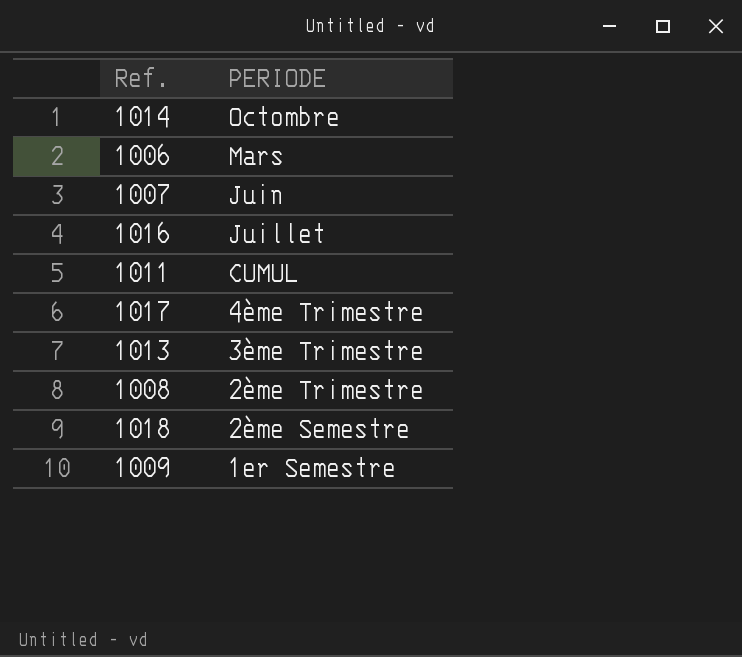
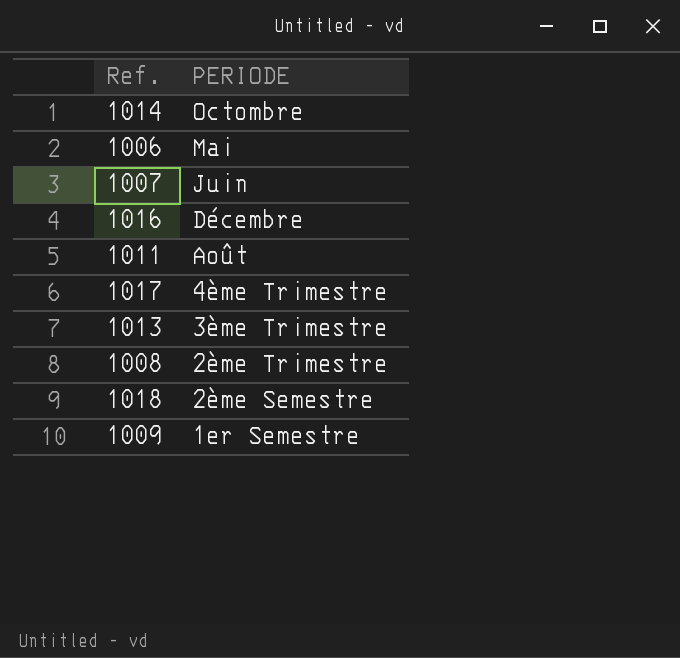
1006 | PERIODE: Mars -> Mai
1016 | PERIODE: Juillet -> Décembre
1011 | PERIODE: CUMUL -> Août

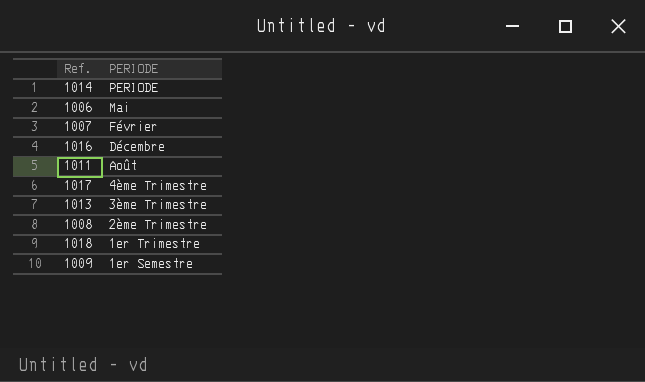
1014 | PERIODE: Octombre -> PERIODE
1007 | PERIODE: Juin -> Février
1018 | PERIODE: 2ème Semestre -> 1er Trimestre

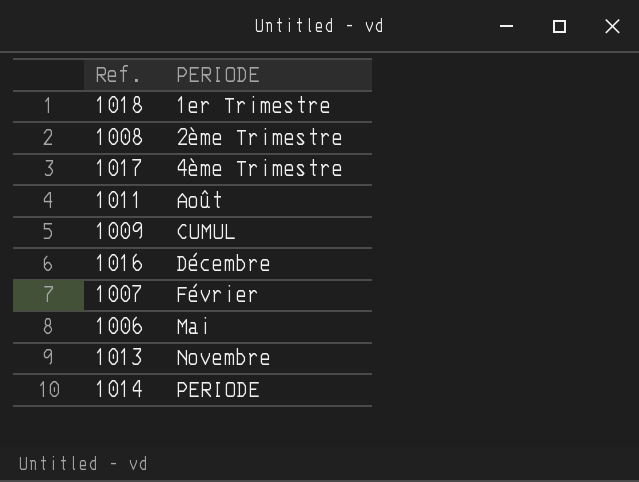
row order: PERIODE descending -> PERIODE ascending
1009 | PERIODE: 1er Semestre -> CUMUL
1013 | PERIODE: 3ème Trimestre -> Novembre

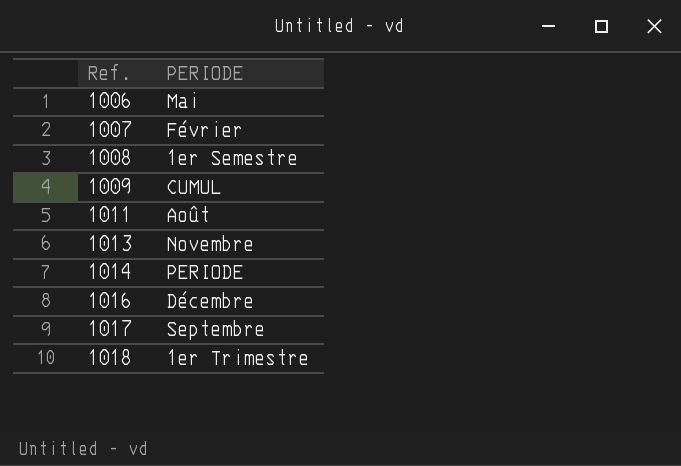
row order: PERIODE ascending -> Ref. ascending
1008 | PERIODE: 2ème Trimestre -> 1er Semestre
1017 | PERIODE: 4ème Trimestre -> Septembre

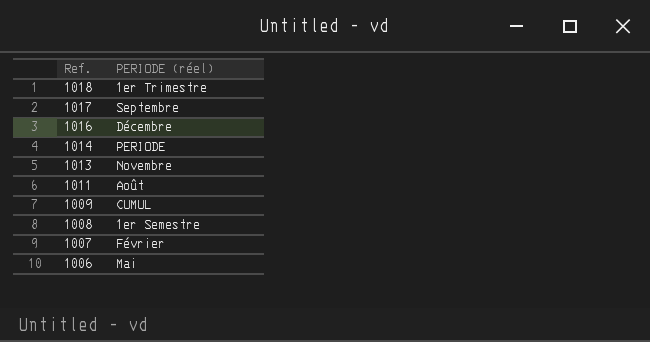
row order: Ref. ascending -> Ref. descending
column name: PERIODE -> PERIODE (réel)

